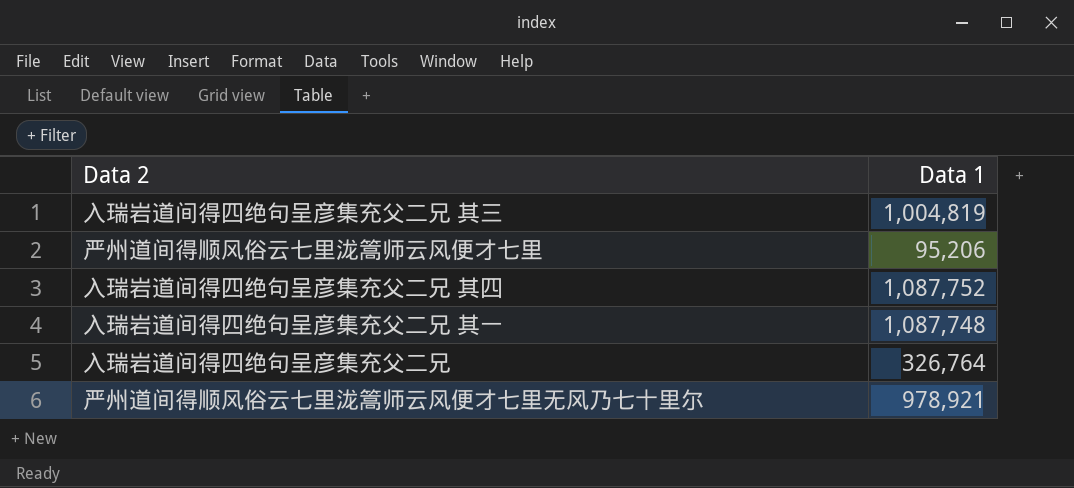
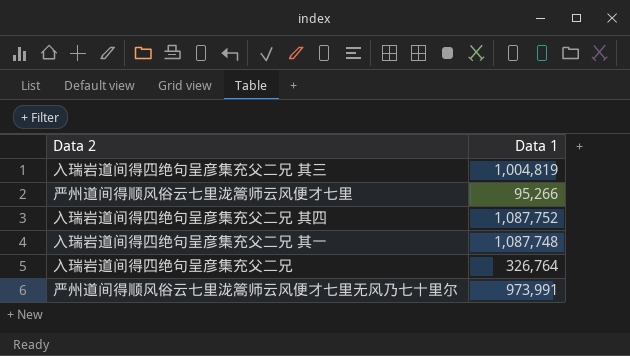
严州道间得顺风俗云七里泷篙师云风便才七里 | Data 1: 95,206 -> 95,266
严州道间得顺风俗云七里泷篙师云风便才七里无风乃七十里尔 | Data 1: 978,921 -> 973,991

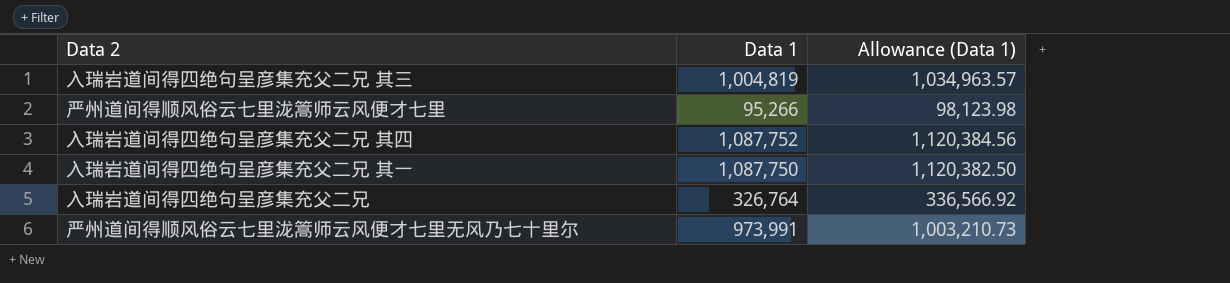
column Allowance (Data 1) | formula: none -> [Data 1] * 1.03
入瑞岩道间得四绝句呈彦集充父二兄 其一 | Data 1: 1,087,748 -> 1,087,750

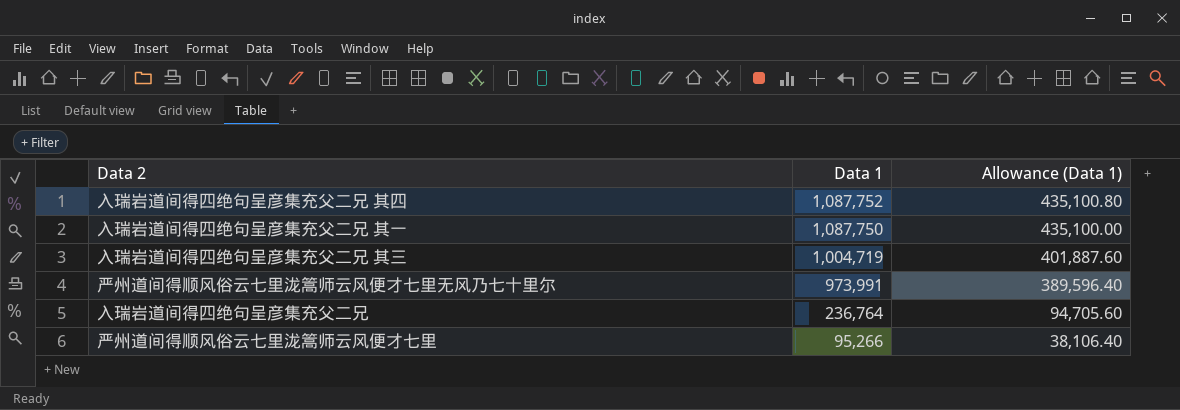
row order: none -> Data 1 descending
column Allowance (Data 1) | formula: [Data 1] * 1.03 -> [Data 1] * 0.4
入瑞岩道间得四绝句呈彦集充父二兄 其三 | Data 1: 1,004,819 -> 1,004,719
入瑞岩道间得四绝句呈彦集充父二兄 | Data 1: 326,764 -> 236,764

